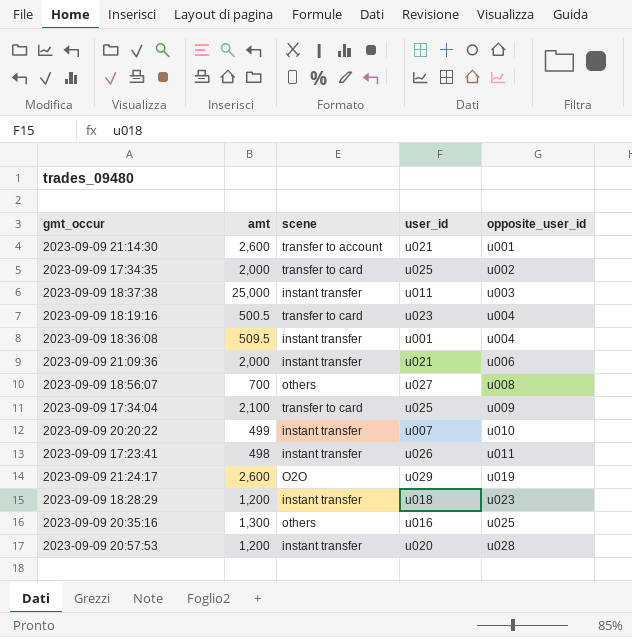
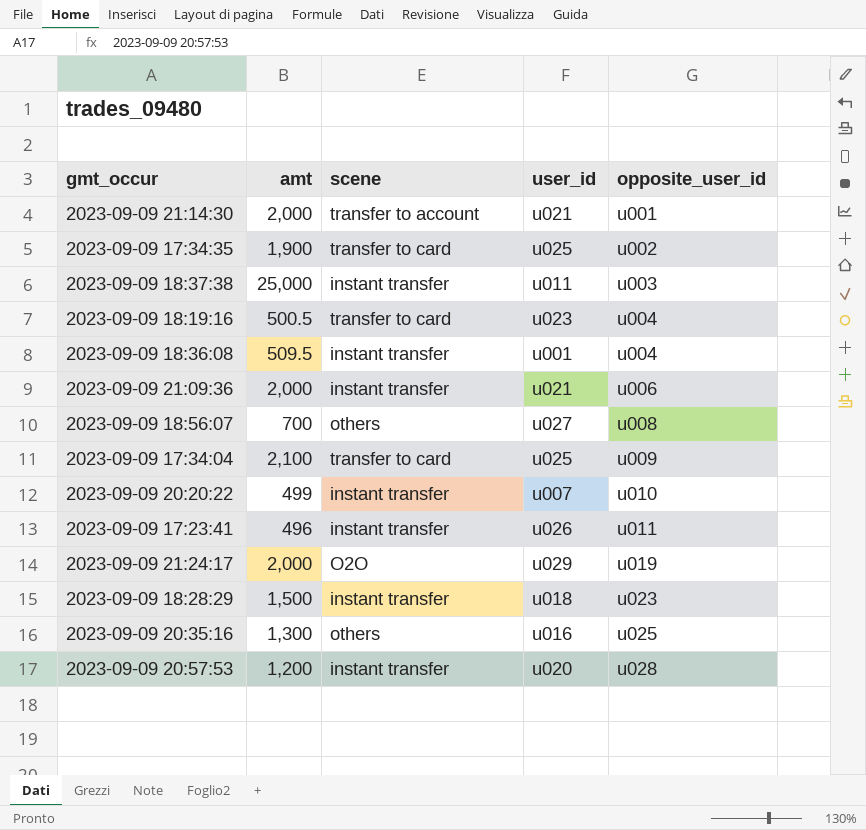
2023-09-09 21:14:30 | amt: 2,600 -> 2,000
2023-09-09 17:34:35 | amt: 2,000 -> 1,900
2023-09-09 17:23:41 | amt: 498 -> 496
2023-09-09 21:24:17 | amt: 2,600 -> 2,000
2023-09-09 18:28:29 | amt: 1,200 -> 1,500

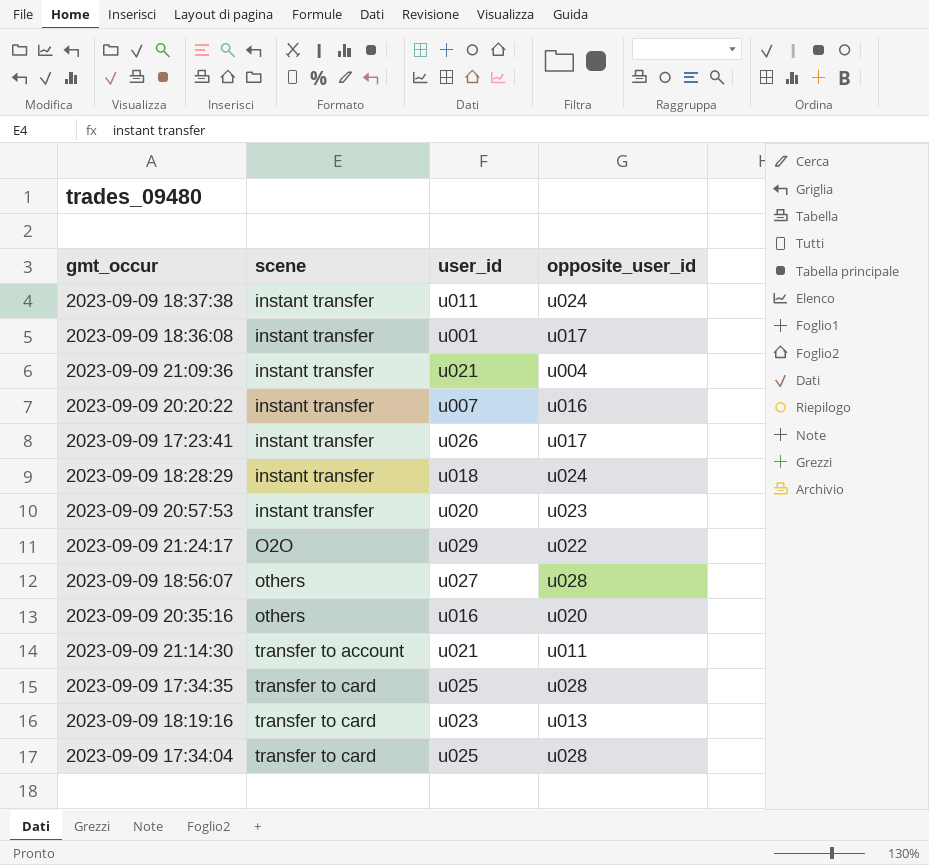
row order: opposite_user_id ascending -> scene ascending
column amt | position: 2 -> none
2023-09-09 18:37:38 | opposite_user_id: u003 -> u024
2023-09-09 18:36:08 | opposite_user_id: u004 -> u017
2023-09-09 21:09:36 | opposite_user_id: u006 -> u004
2023-09-09 20:20:22 | opposite_user_id: u010 -> u016
2023-09-09 17:23:41 | opposite_user_id: u011 -> u017
2023-09-09 18:28:29 | opposite_user_id: u023 -> u024
2023-09-09 20:57:53 | opposite_user_id: u028 -> u023
2023-09-09 21:24:17 | opposite_user_id: u019 -> u022
2023-09-09 18:56:07 | opposite_user_id: u008 -> u028
2023-09-09 20:35:16 | opposite_user_id: u025 -> u020
2023-09-09 21:14:30 | opposite_user_id: u001 -> u011
2023-09-09 17:34:35 | opposite_user_id: u002 -> u028
2023-09-09 18:19:16 | opposite_user_id: u004 -> u013
2023-09-09 17:34:04 | opposite_user_id: u009 -> u028

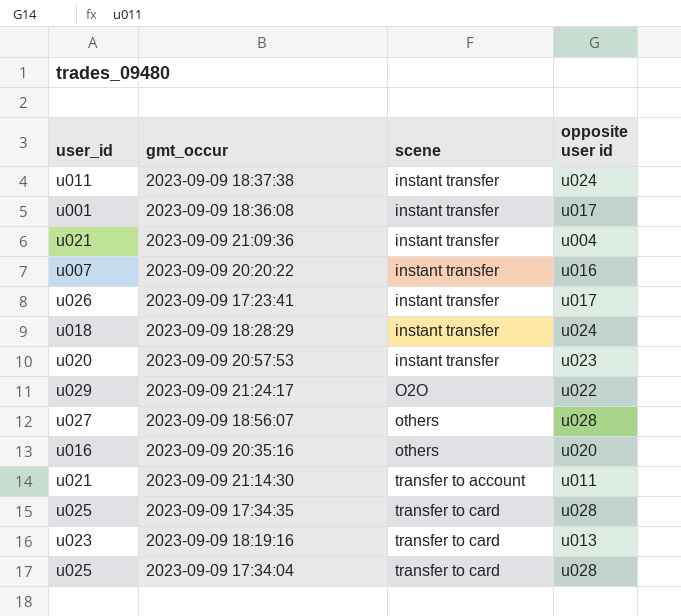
column user_id | position: 3 -> 1
column name: opposite_user_id -> opposite user id

